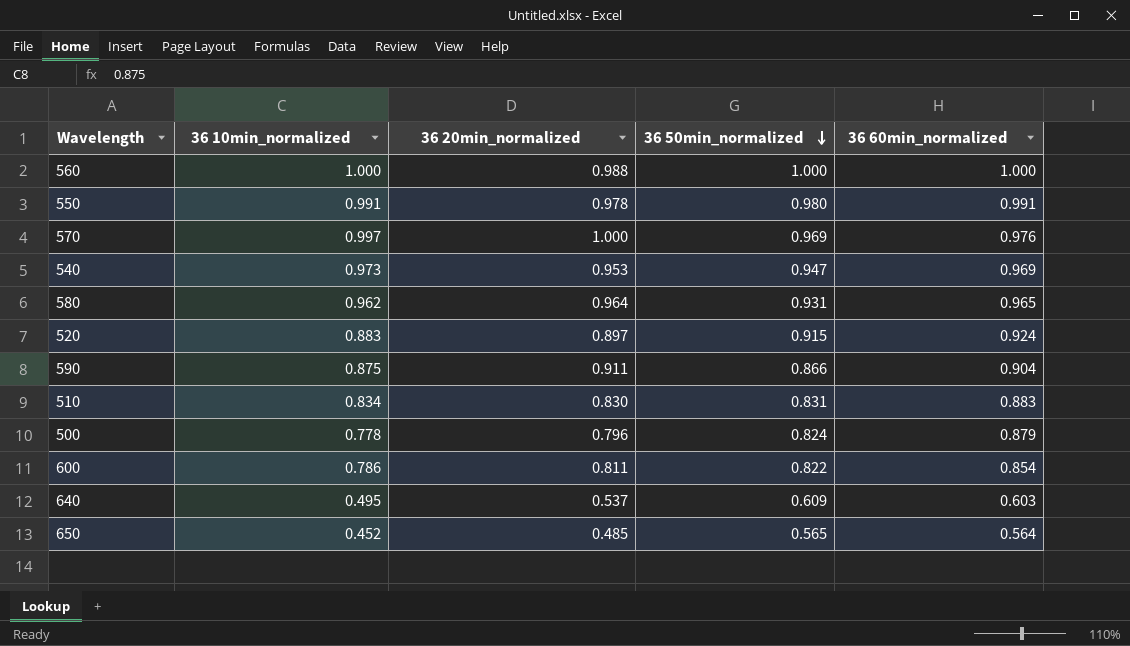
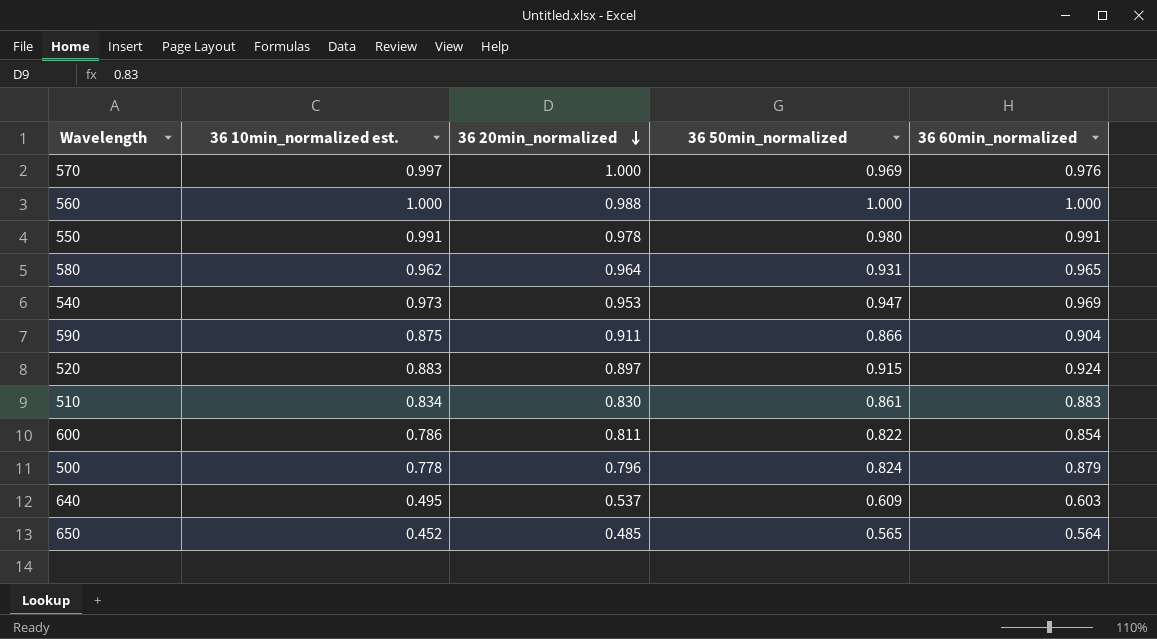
row order: 36 50min_normalized descending -> 36 20min_normalized descending
column name: 36 10min_normalized -> 36 10min_normalized est.
510 | 36 50min_normalized: 0.831 -> 0.861

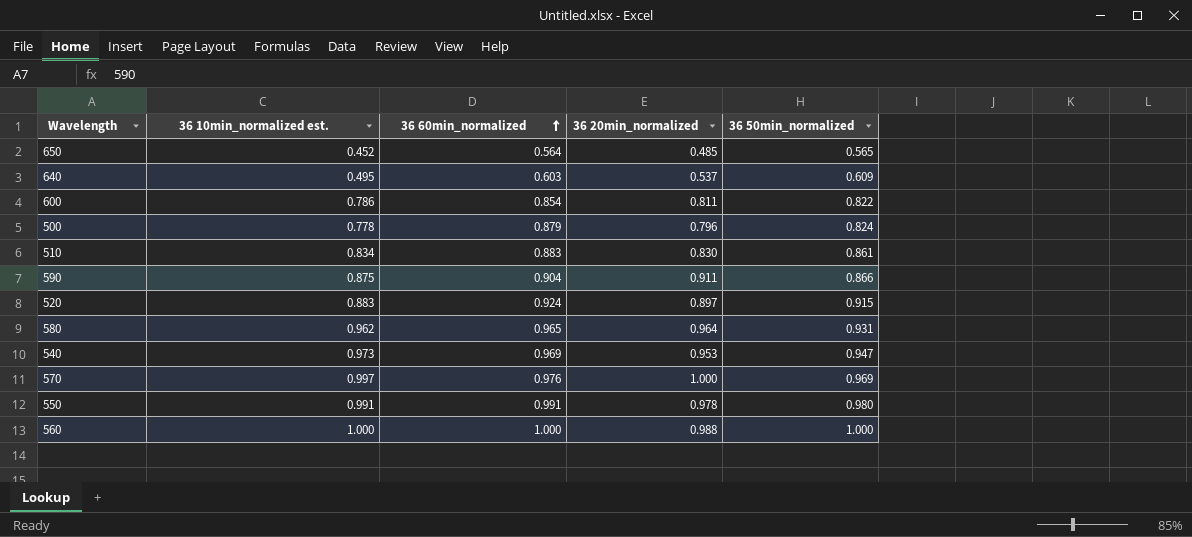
row order: 36 20min_normalized descending -> 36 60min_normalized ascending
column 36 60min_normalized | position: 5 -> 3

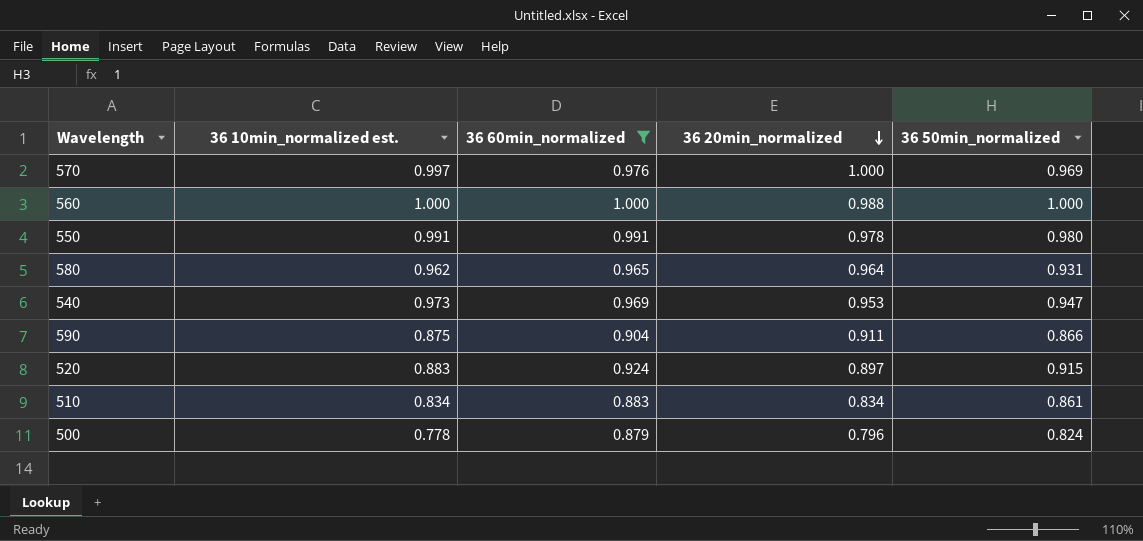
filter: none -> 36 60min_normalized >= 0.879
row order: 36 60min_normalized ascending -> 36 20min_normalized descending
510 | 36 20min_normalized: 0.830 -> 0.834

